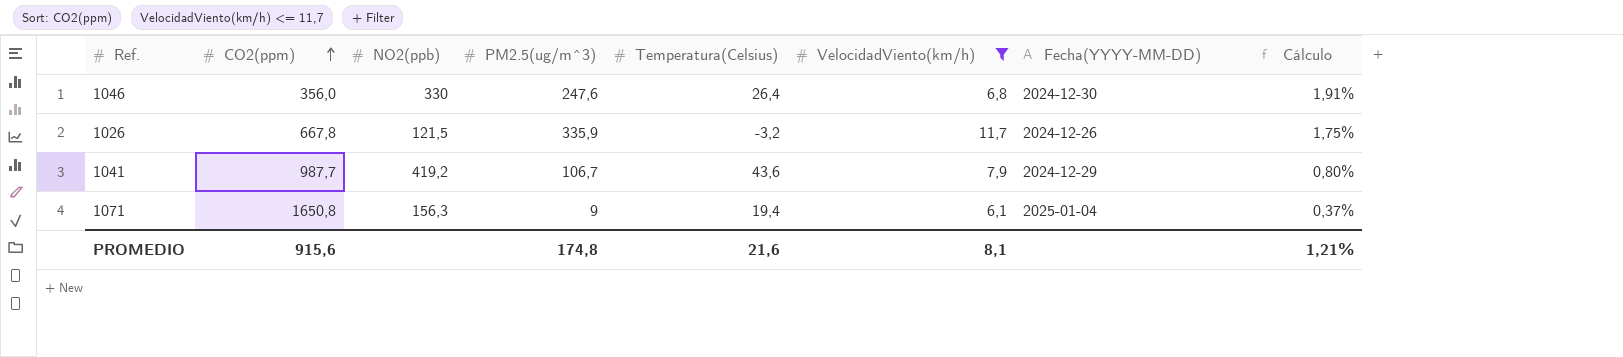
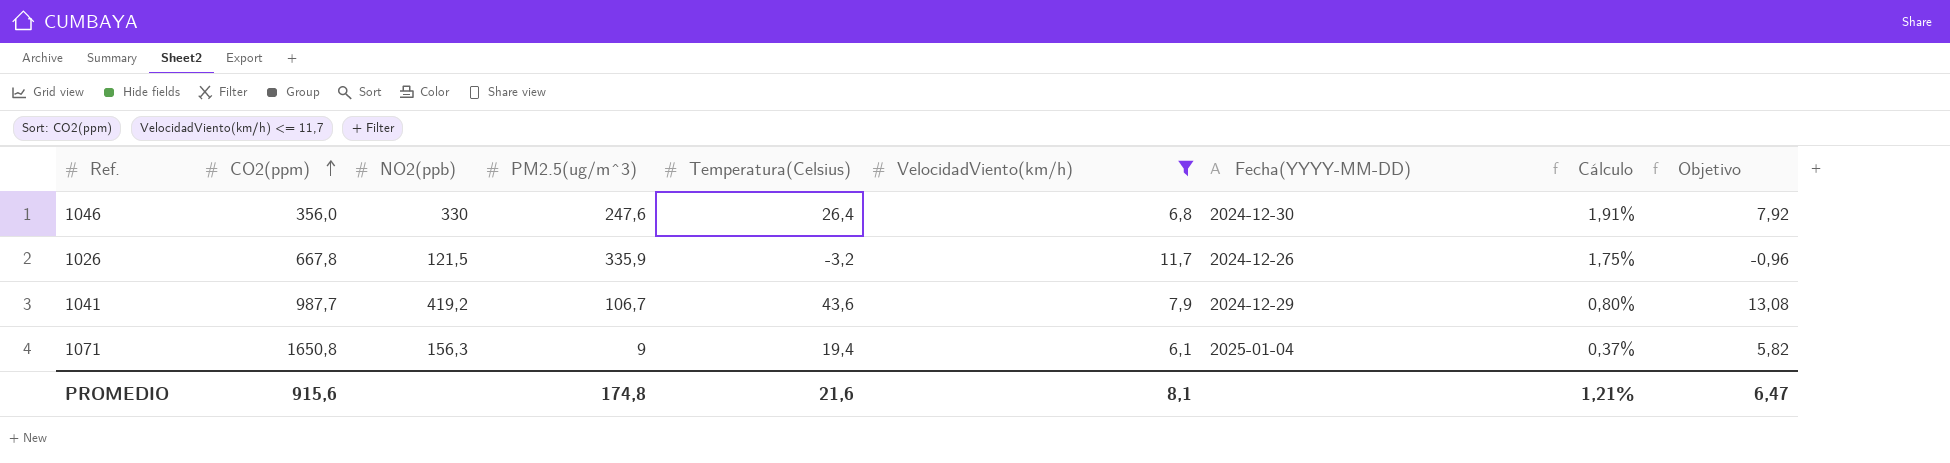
column Objetivo | formula: none -> [Temperatura(Celsius)] * 0,3

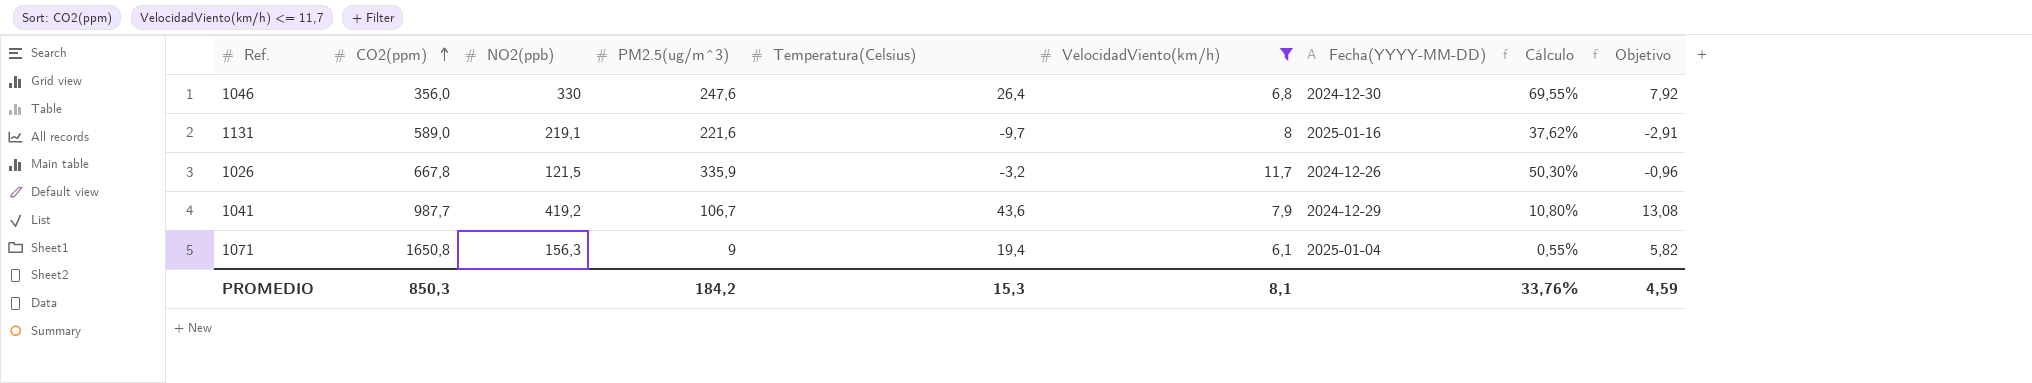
column Cálculo | formula: [VelocidadViento(km/h)] / [CO2(ppm)] -> [PM2.5(ug/m^3)] / [CO2(ppm)]
row 1131: none -> 589,0 | 219,1 | 221,6 | -9,7 | 8 | 2025-01-16 | 37,62% | -2,91
PROMEDIO | CO2(ppm): 915,6 -> 850,3
PROMEDIO | PM2.5(ug/m^3): 174,8 -> 184,2
PROMEDIO | Temperatura(Celsius): 21,6 -> 15,3
PROMEDIO | Cálculo: 1,21% -> 33,76%
PROMEDIO | Objetivo: 6,47 -> 4,59

